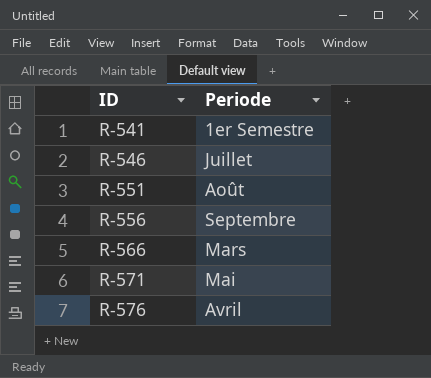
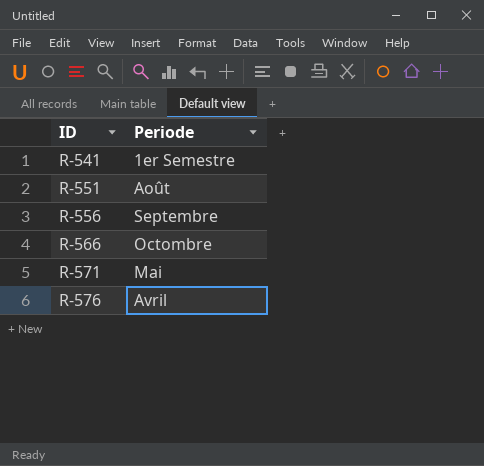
row R-546: Juillet -> none
R-566 | Periode: Mars -> Octombre

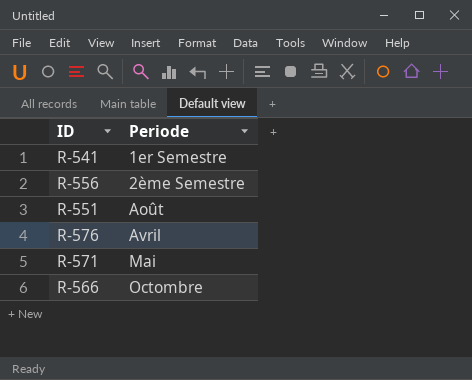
row order: ID ascending -> Periode ascending
R-556 | Periode: Septembre -> 2ème Semestre

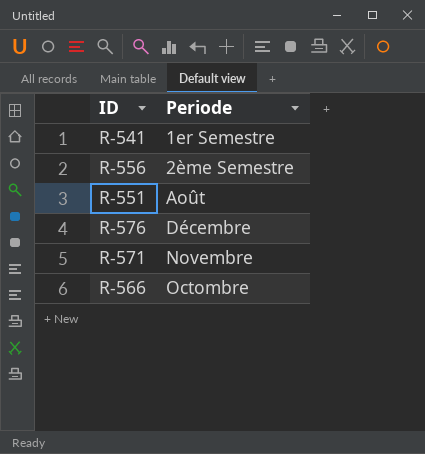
R-576 | Periode: Avril -> Décembre
R-571 | Periode: Mai -> Novembre

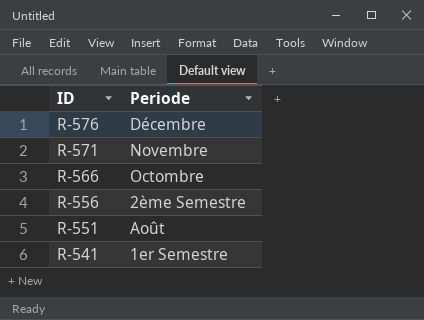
row order: Periode ascending -> ID descending

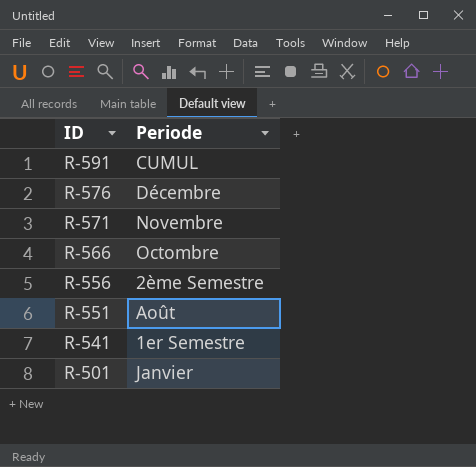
row R-591: none -> CUMUL
row R-501: none -> Janvier

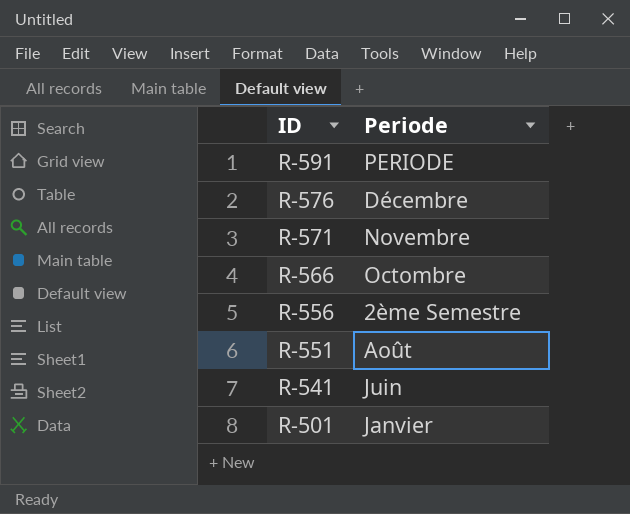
R-591 | Periode: CUMUL -> PERIODE
R-541 | Periode: 1er Semestre -> Juin

